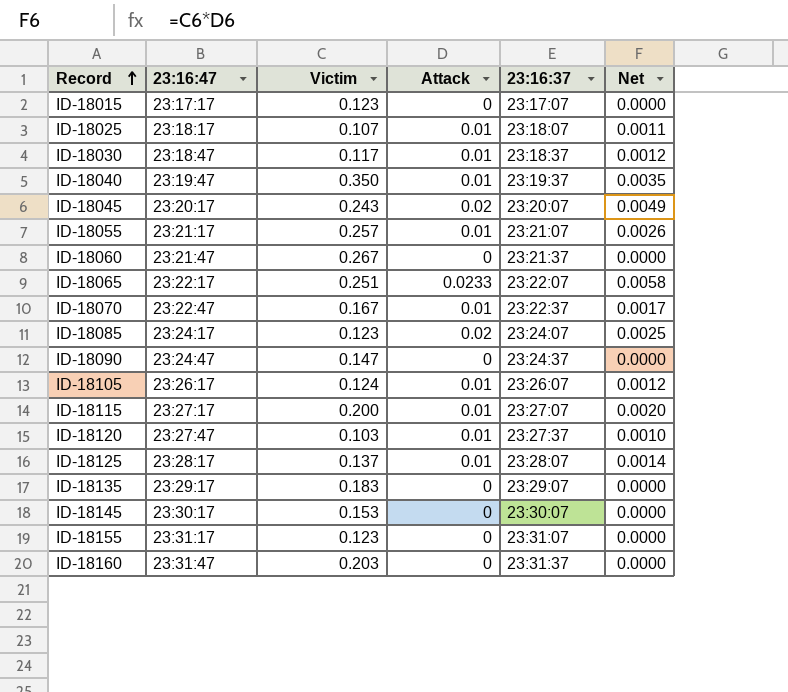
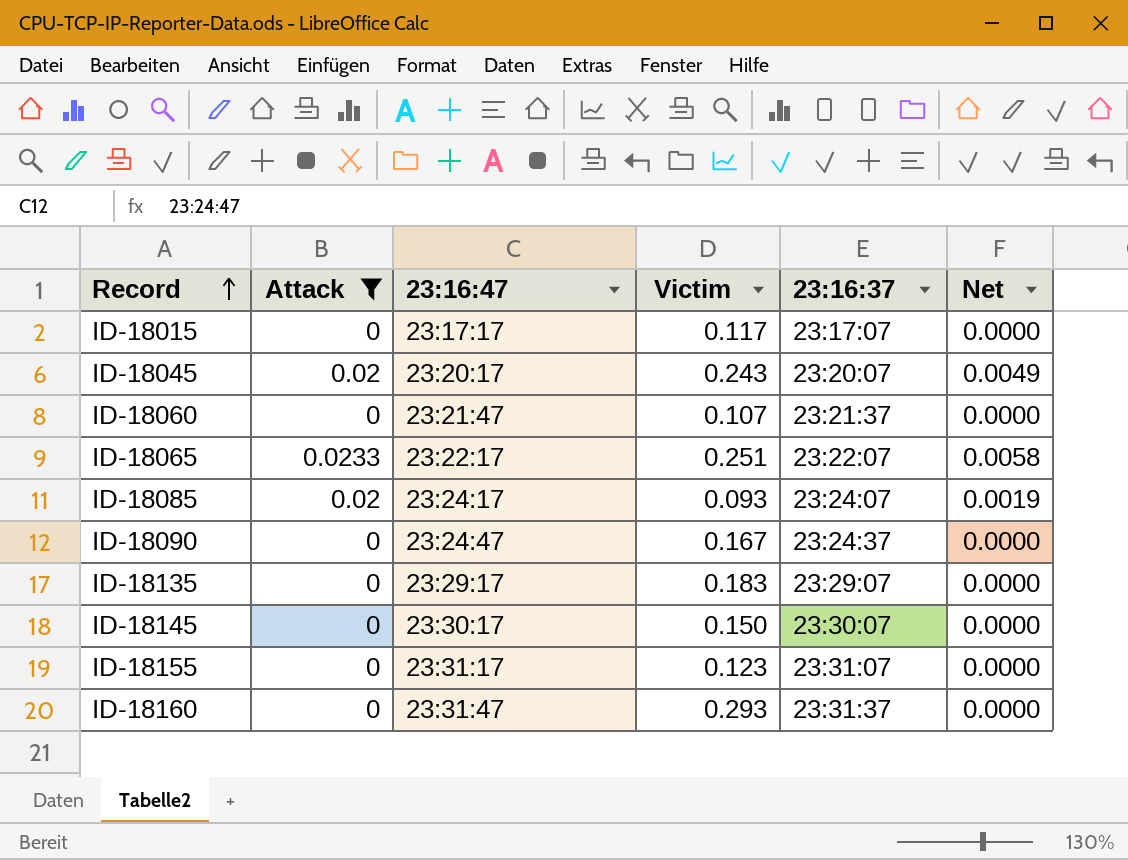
filter: none -> Attack != 0.01
column Attack | position: 4 -> 2
ID-18015 | Victim: 0.123 -> 0.117
ID-18060 | Victim: 0.267 -> 0.107
ID-18085 | Victim: 0.123 -> 0.093
ID-18085 | Net: 0.0025 -> 0.0019
ID-18090 | Victim: 0.147 -> 0.167
ID-18145 | Victim: 0.153 -> 0.150
ID-18160 | Victim: 0.203 -> 0.293

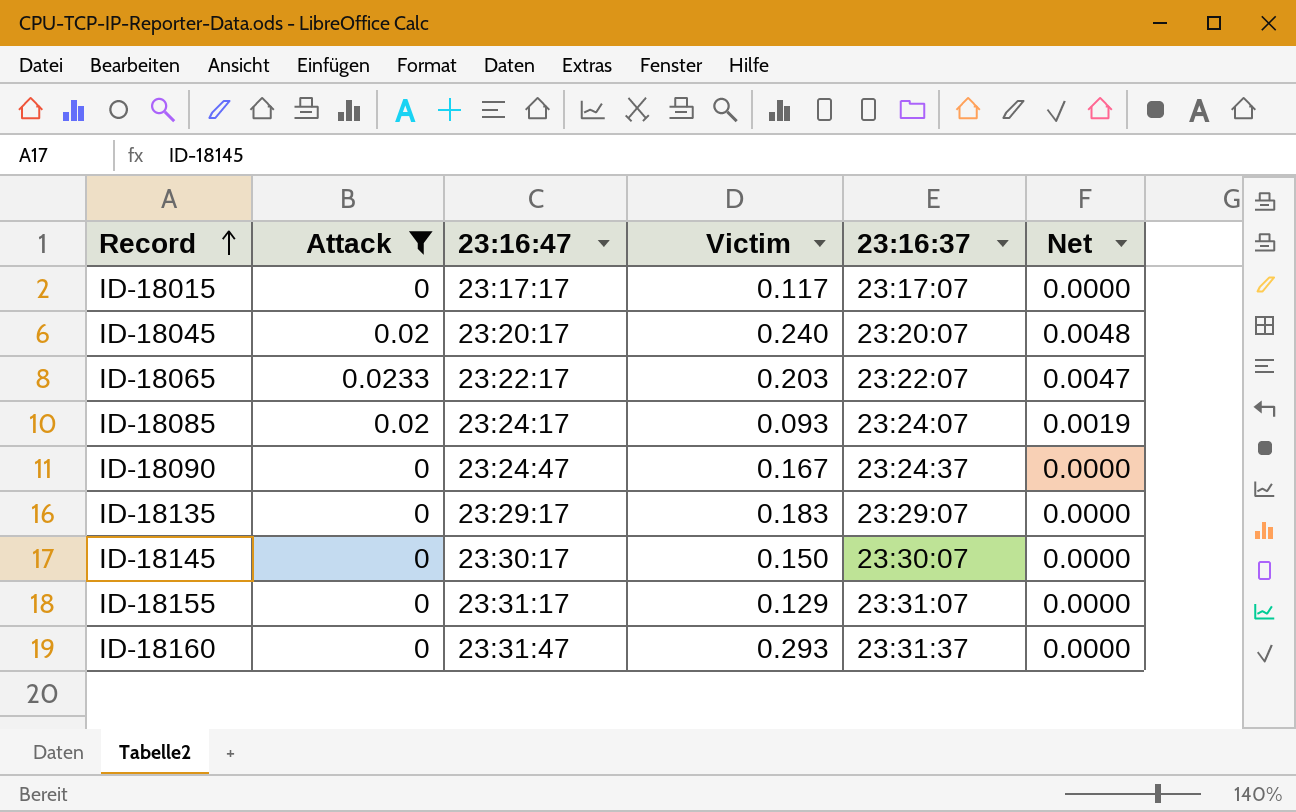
row ID-18060: 0 | 23:21:47 | 0.107 | 23:21:37 | 0.0000 -> none
ID-18045 | Victim: 0.243 -> 0.240
ID-18045 | Net: 0.0049 -> 0.0048
ID-18065 | Victim: 0.251 -> 0.203
ID-18065 | Net: 0.0058 -> 0.0047
ID-18155 | Victim: 0.123 -> 0.129

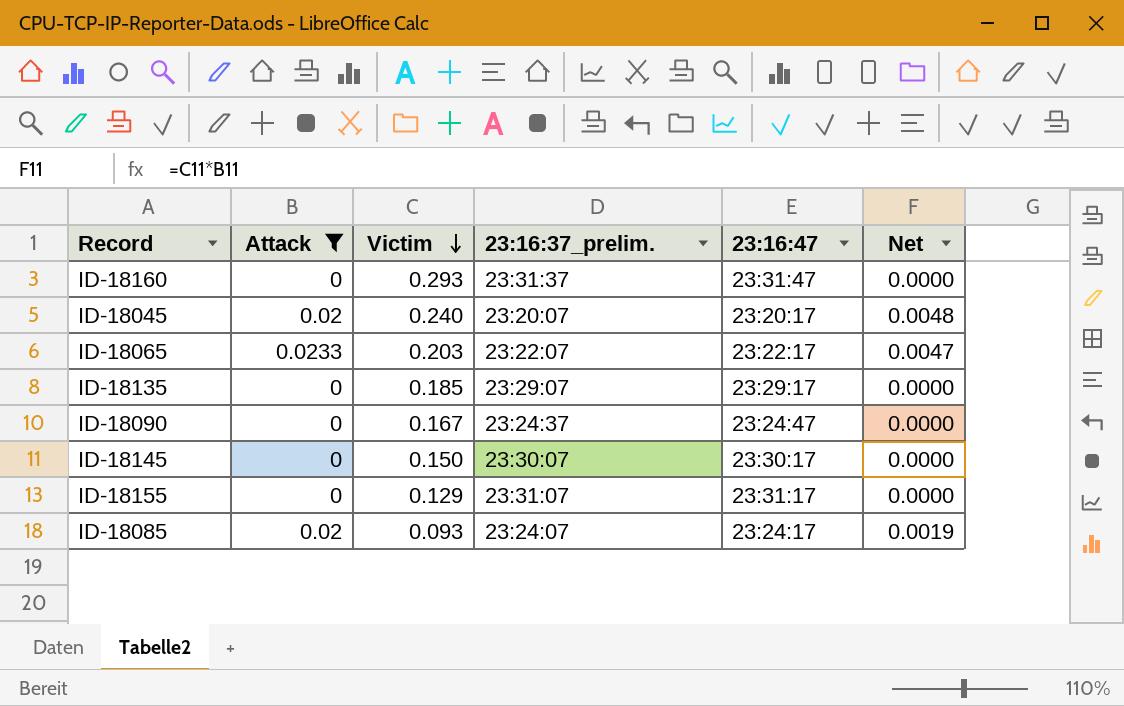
row order: Record ascending -> Victim descending
column name: 23:16:37 -> 23:16:37_prelim.
column 23:16:47 | position: 3 -> 5
row ID-18015: 0 | 23:17:17 | 0.117 | 23:17:07 | 0.0000 -> none
ID-18135 | Victim: 0.183 -> 0.185

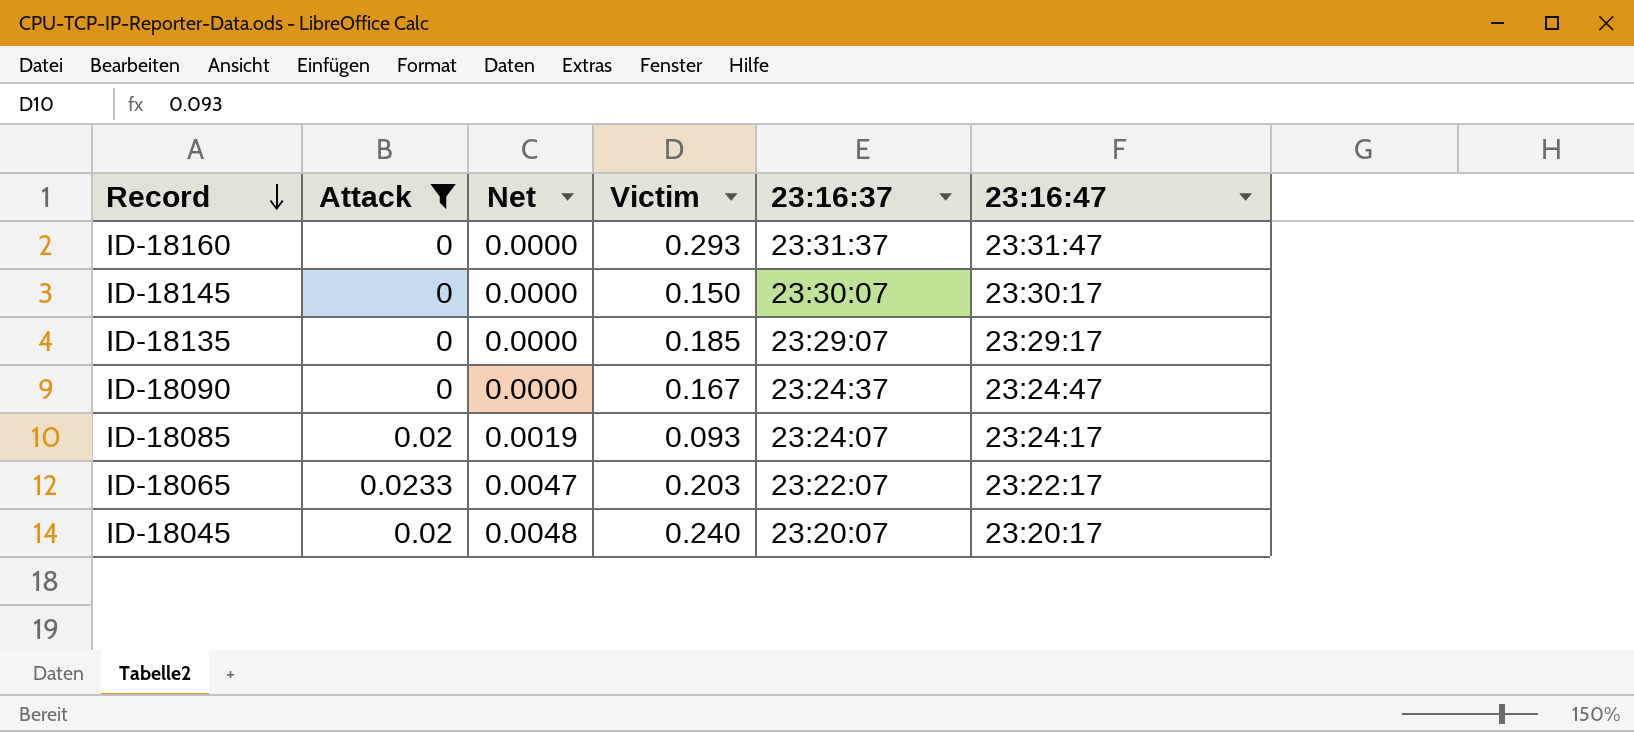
row order: Victim descending -> Record descending
column Net | position: 6 -> 3
column name: 23:16:37_prelim. -> 23:16:37
row ID-18155: 0 | 0.129 | 23:31:07 | 23:31:17 | 0.0000 -> none

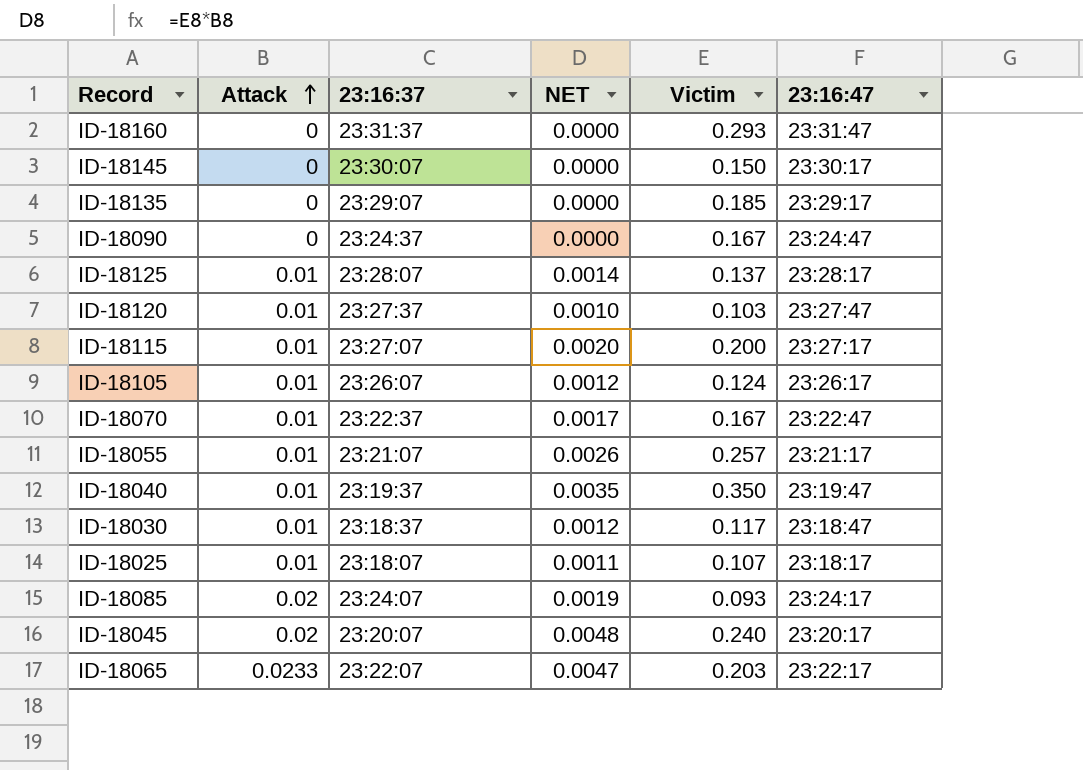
filter: Attack != 0.01 -> none
row order: Record descending -> Attack ascending
column 23:16:37 | position: 5 -> 3
column name: Net -> NET

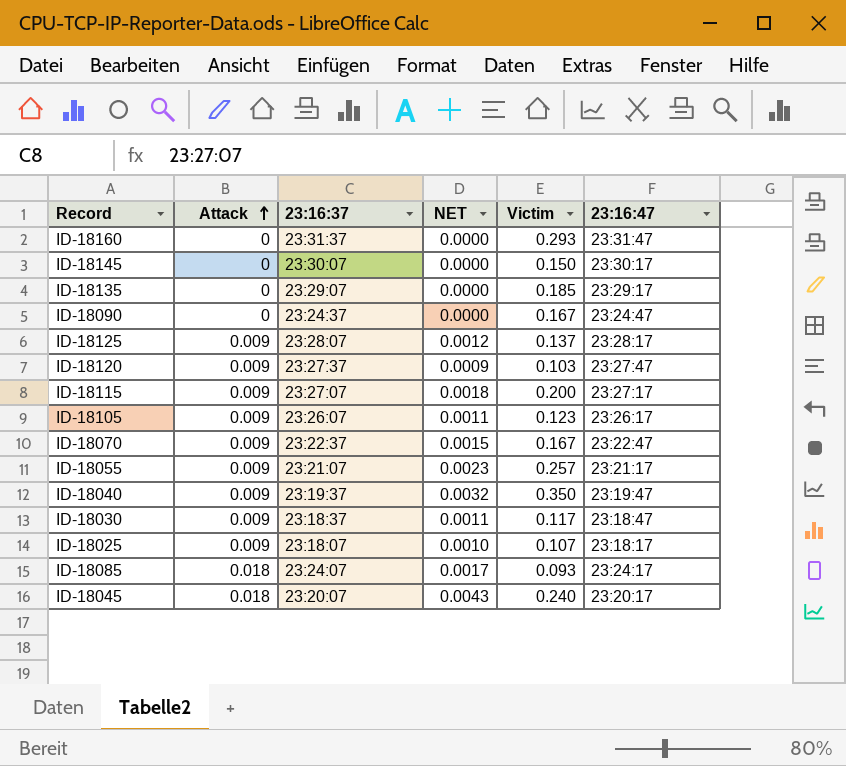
row ID-18065: 0.0233 | 23:22:07 | 0.0047 | 0.203 | 23:22:17 -> none
ID-18125 | Attack: 0.01 -> 0.009
ID-18125 | NET: 0.0014 -> 0.0012
ID-18120 | Attack: 0.01 -> 0.009
ID-18120 | NET: 0.0010 -> 0.0009
ID-18115 | Attack: 0.01 -> 0.009
ID-18115 | NET: 0.0020 -> 0.0018
ID-18105 | Attack: 0.01 -> 0.009
ID-18105 | NET: 0.0012 -> 0.0011
ID-18105 | Victim: 0.124 -> 0.123
ID-18070 | Attack: 0.01 -> 0.009
ID-18070 | NET: 0.0017 -> 0.0015
ID-18055 | Attack: 0.01 -> 0.009
ID-18055 | NET: 0.0026 -> 0.0023
ID-18040 | Attack: 0.01 -> 0.009
ID-18040 | NET: 0.0035 -> 0.0032
ID-18030 | Attack: 0.01 -> 0.009
ID-18030 | NET: 0.0012 -> 0.0011
ID-18025 | Attack: 0.01 -> 0.009
ID-18025 | NET: 0.0011 -> 0.0010
ID-18085 | Attack: 0.02 -> 0.018
ID-18085 | NET: 0.0019 -> 0.0017
ID-18045 | Attack: 0.02 -> 0.018
ID-18045 | NET: 0.0048 -> 0.0043

